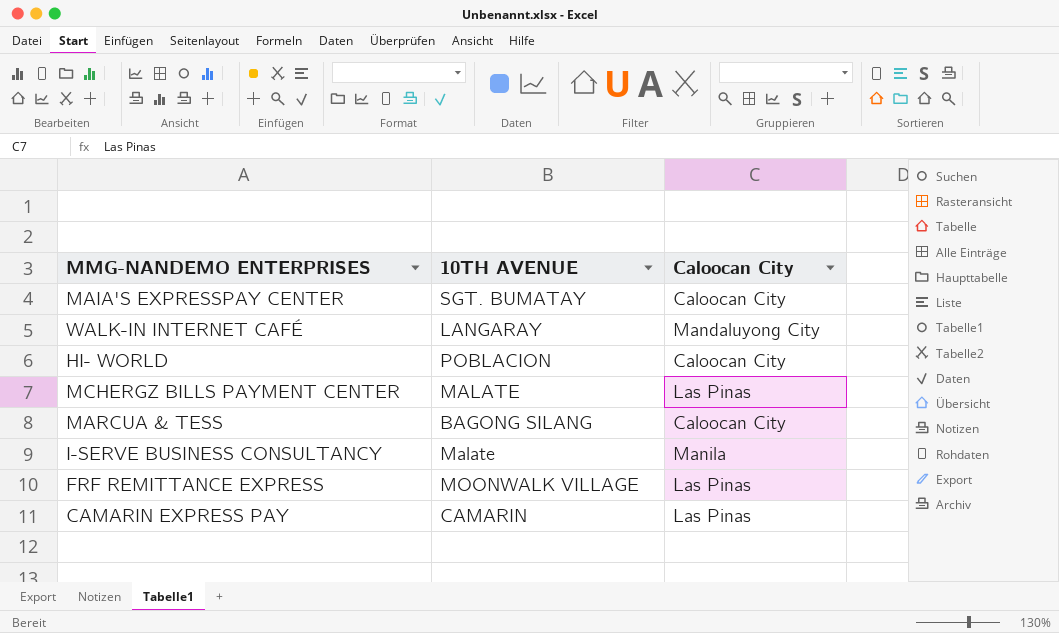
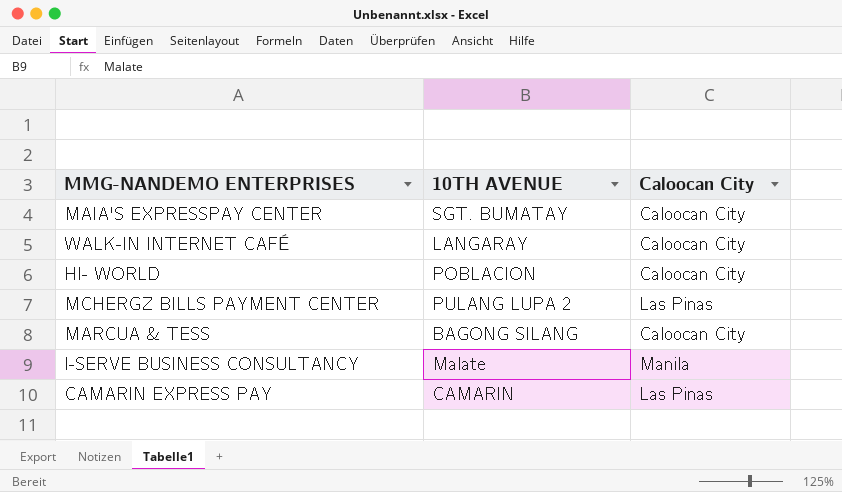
row FRF REMITTANCE EXPRESS: MOONWALK VILLAGE | Las Pinas -> none
WALK-IN INTERNET CAFÉ | Caloocan City: Mandaluyong City -> Caloocan City
MCHERGZ BILLS PAYMENT CENTER | 10TH AVENUE: MALATE -> PULANG LUPA 2

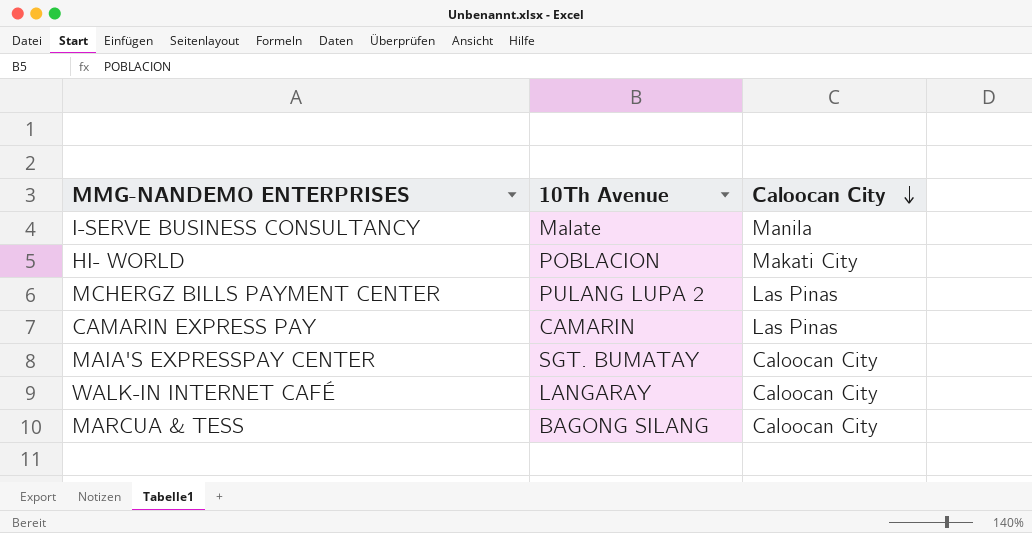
row order: none -> Caloocan City descending
column name: 10TH AVENUE -> 10Th Avenue
HI- WORLD | Caloocan City: Caloocan City -> Makati City

